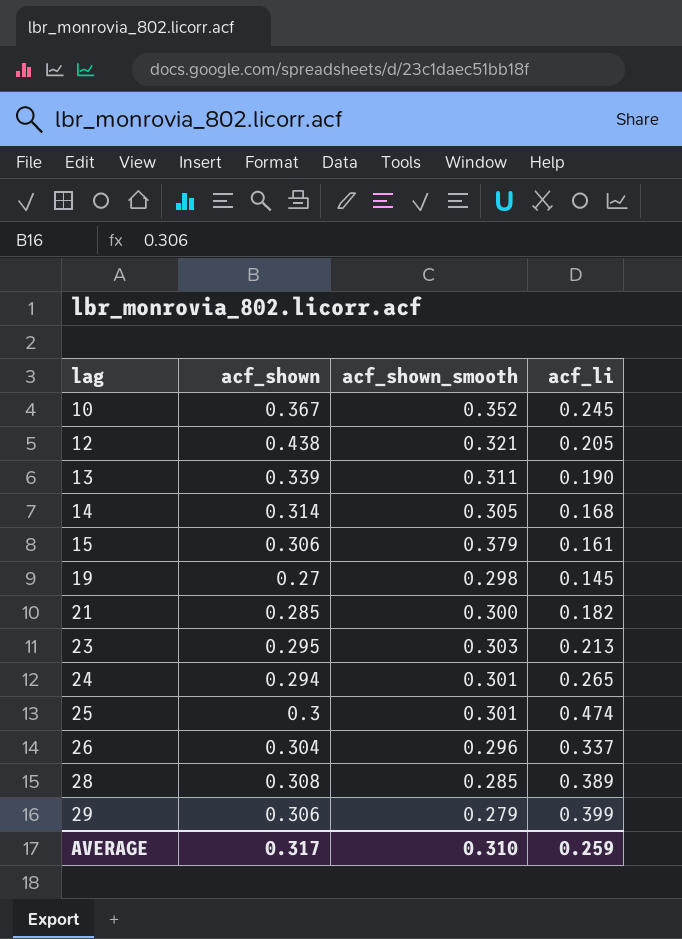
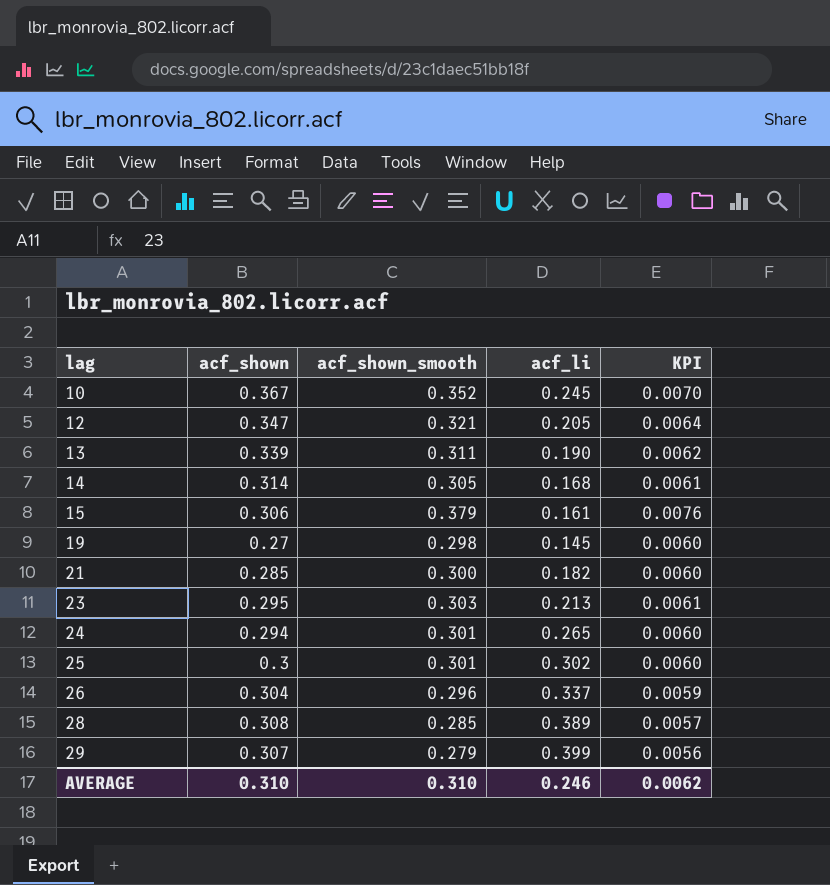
column KPI | formula: none -> [acf_shown_smooth] * 0.02
12 | acf_shown: 0.438 -> 0.347
25 | acf_li: 0.474 -> 0.302
29 | acf_shown: 0.306 -> 0.307
AVERAGE | acf_shown: 0.317 -> 0.310
AVERAGE | acf_li: 0.259 -> 0.246

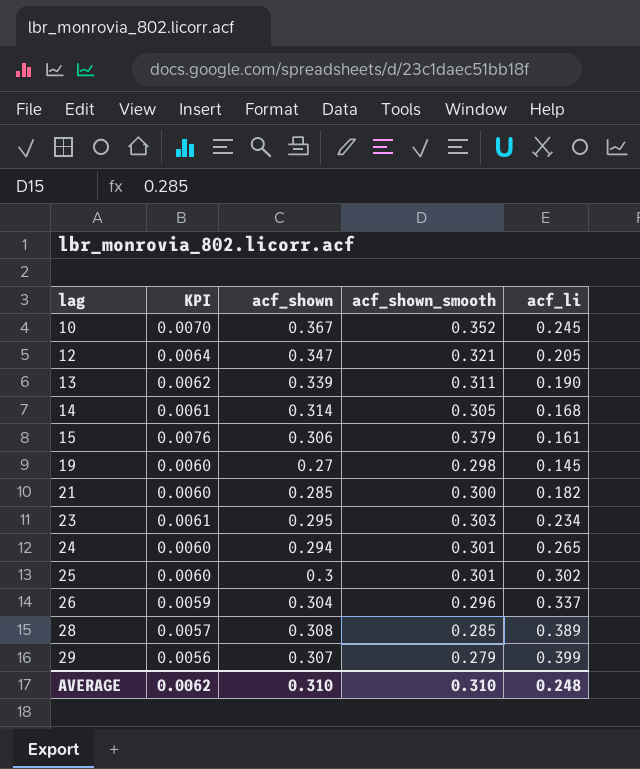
column KPI | position: 5 -> 2
23 | acf_li: 0.213 -> 0.234
AVERAGE | acf_li: 0.246 -> 0.248

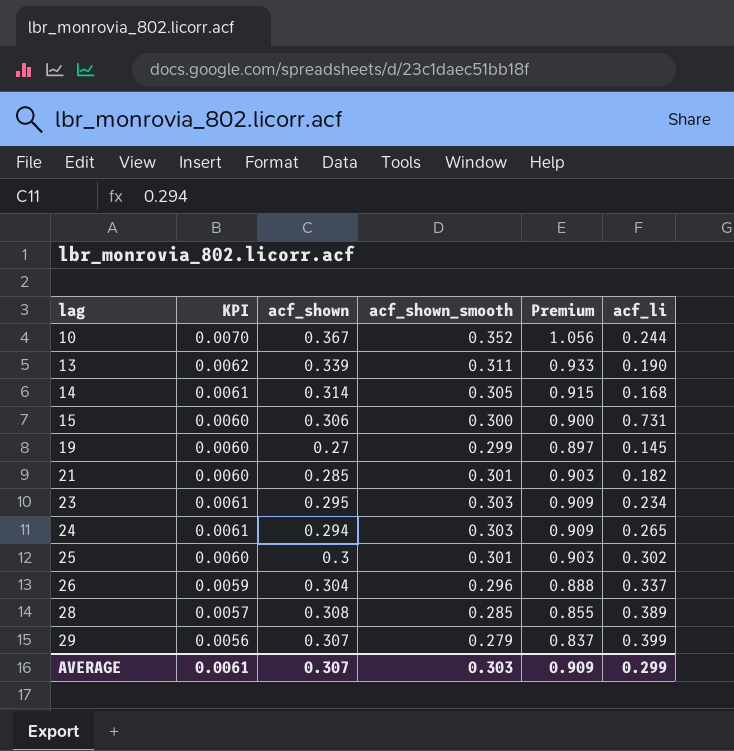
column Premium | formula: none -> [acf_shown_smooth] * 3
row 12: 0.0064 | 0.347 | 0.321 | 0.205 -> none
10 | acf_li: 0.245 -> 0.244
15 | KPI: 0.0076 -> 0.0060
15 | acf_shown_smooth: 0.379 -> 0.300
15 | acf_li: 0.161 -> 0.731
19 | acf_shown_smooth: 0.298 -> 0.299
21 | acf_shown_smooth: 0.300 -> 0.301
24 | KPI: 0.0060 -> 0.0061
24 | acf_shown_smooth: 0.301 -> 0.303
AVERAGE | KPI: 0.0062 -> 0.0061
AVERAGE | acf_shown: 0.310 -> 0.307
AVERAGE | acf_shown_smooth: 0.310 -> 0.303
AVERAGE | acf_li: 0.248 -> 0.299

